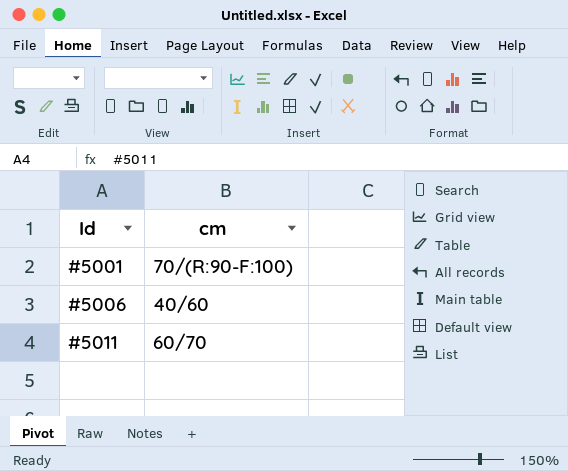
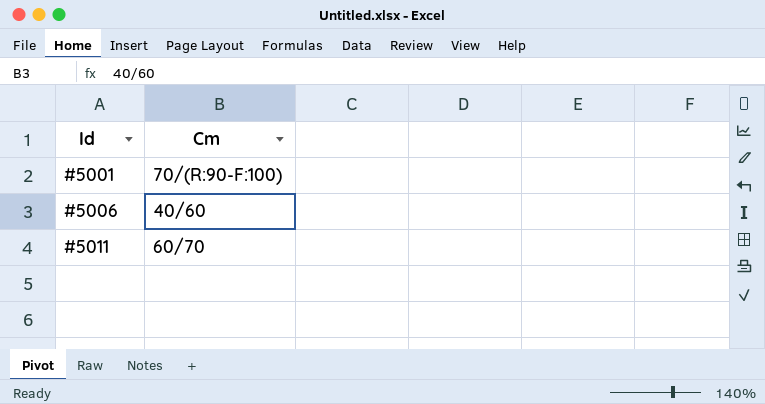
column name: cm -> Cm

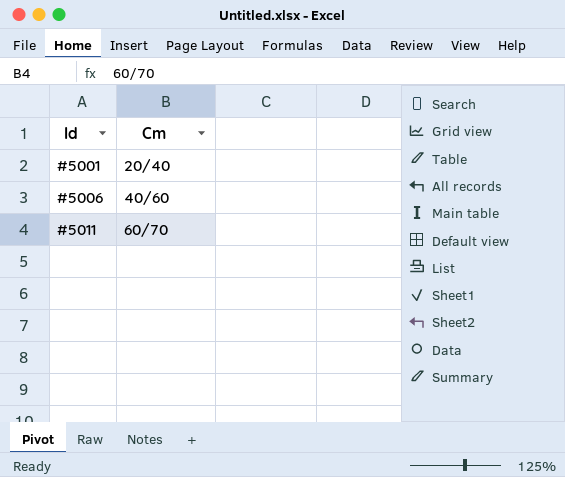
#5001 | Cm: 70/(R:90-F:100) -> 20/40

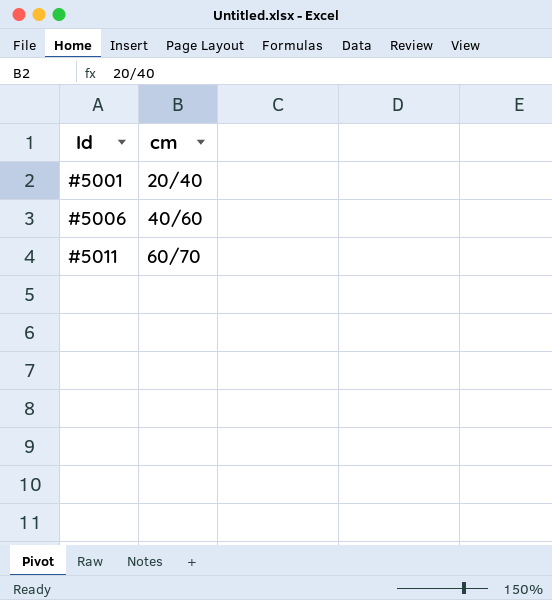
column name: Cm -> cm

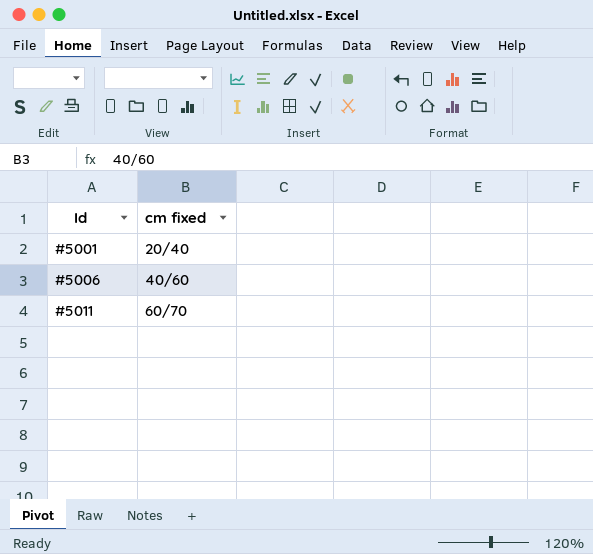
column name: cm -> cm fixed

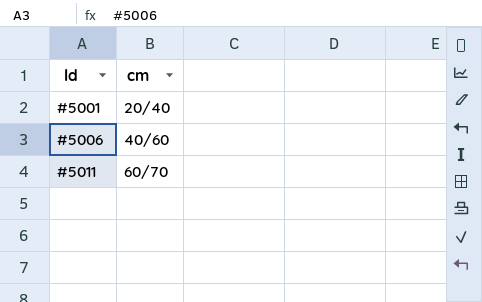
column name: cm fixed -> cm

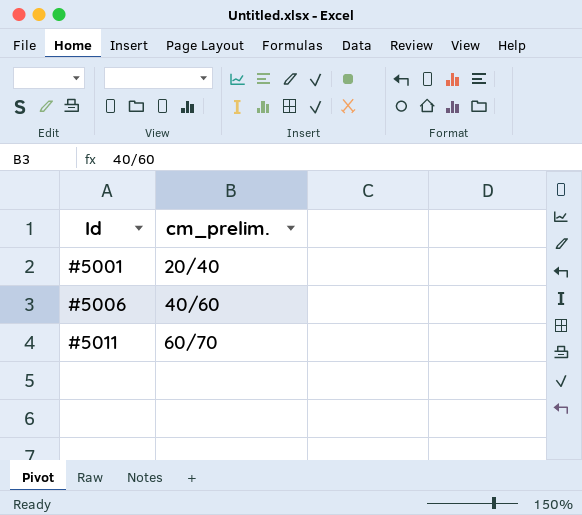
column name: cm -> cm_prelim.

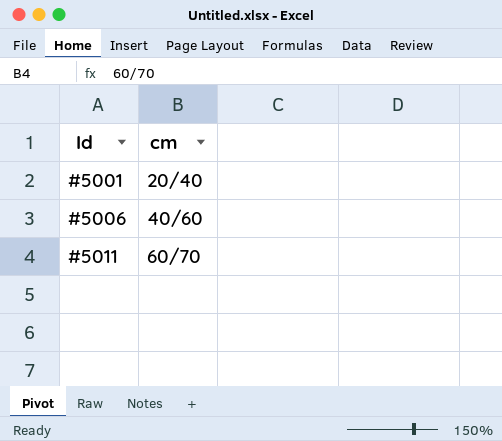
column name: cm_prelim. -> cm

